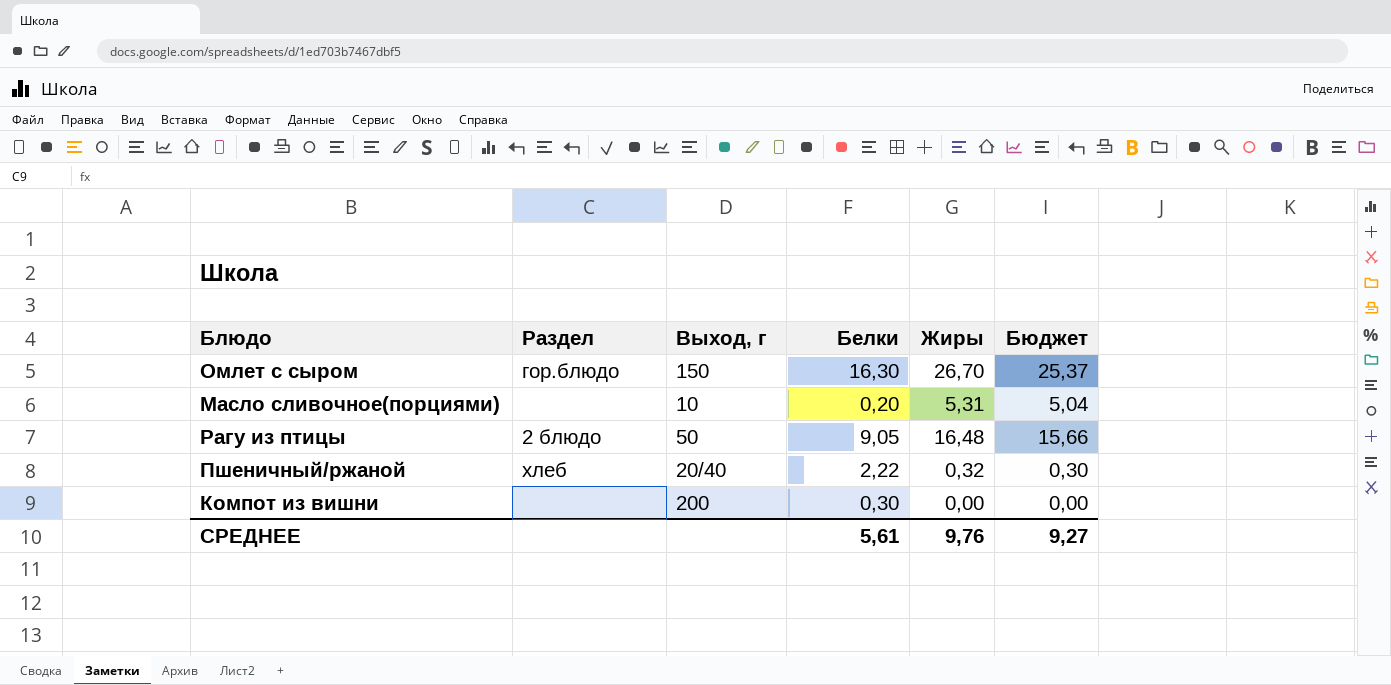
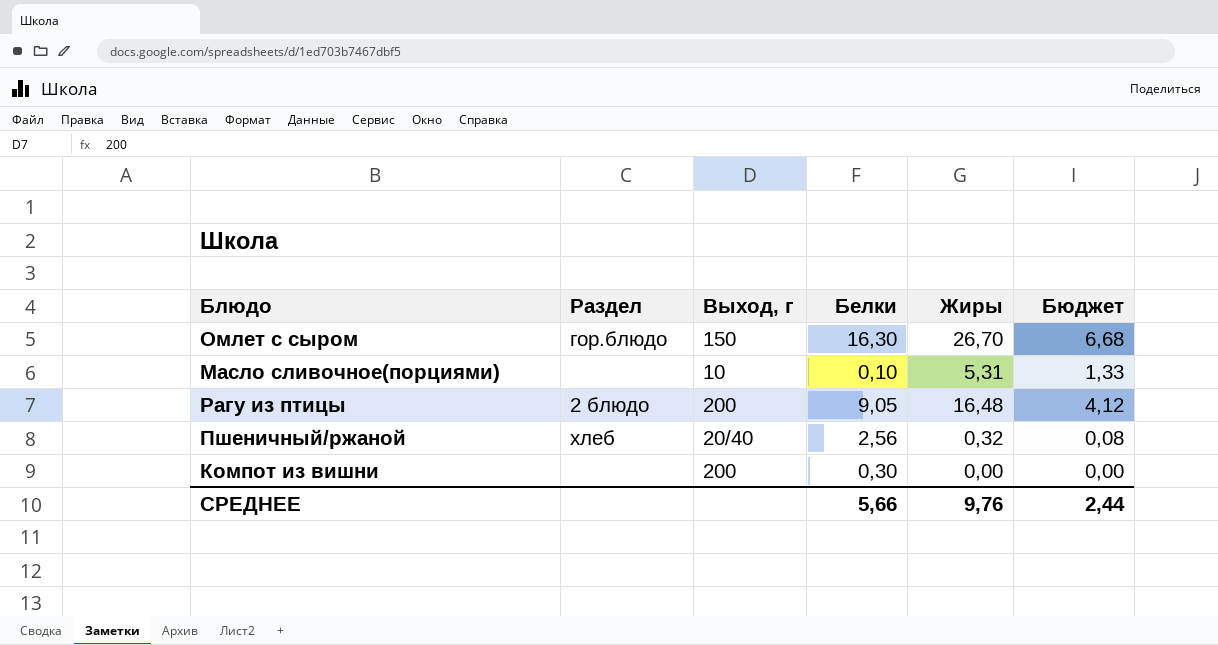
column Бюджет | formula: [Жиры] * 0,95 -> [Жиры] * 0,25
Масло сливочное(порциями) | Белки: 0,20 -> 0,10
Рагу из птицы | Выход, г: 50 -> 200
Пшеничный/ржаной | Белки: 2,22 -> 2,56
СРЕДНЕЕ | Белки: 5,61 -> 5,66
СРЕДНЕЕ | Бюджет: 9,27 -> 2,44

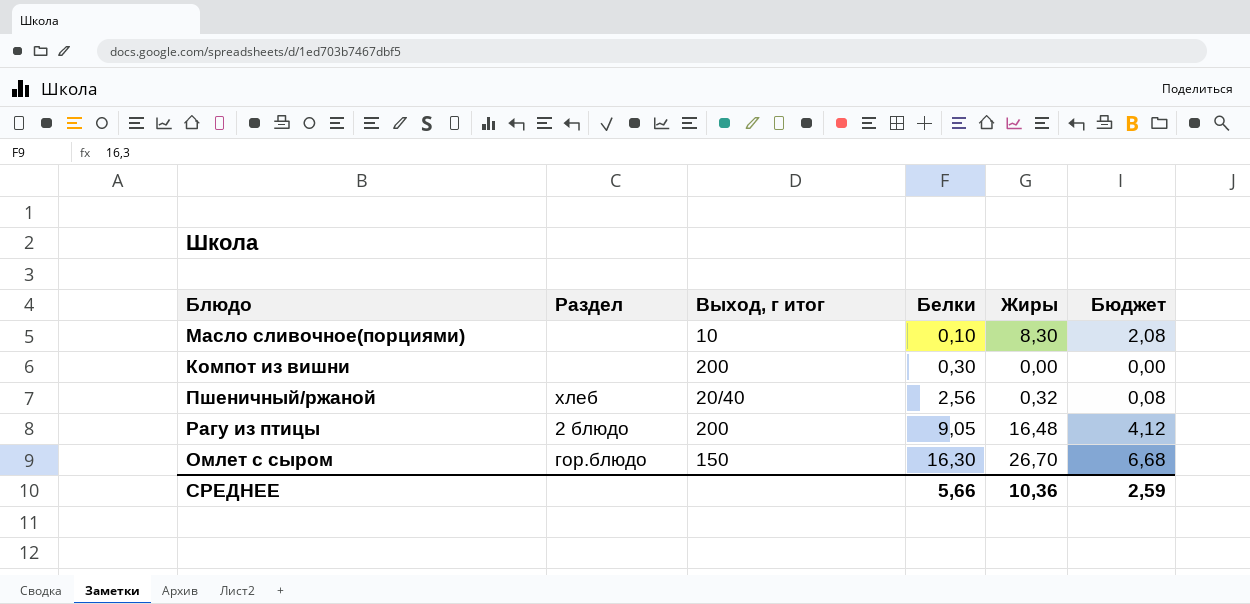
row order: none -> Белки ascending
column name: Выход, г -> Выход, г итог
Масло сливочное(порциями) | Жиры: 5,31 -> 8,30
Масло сливочное(порциями) | Бюджет: 1,33 -> 2,08
СРЕДНЕЕ | Жиры: 9,76 -> 10,36
СРЕДНЕЕ | Бюджет: 2,44 -> 2,59

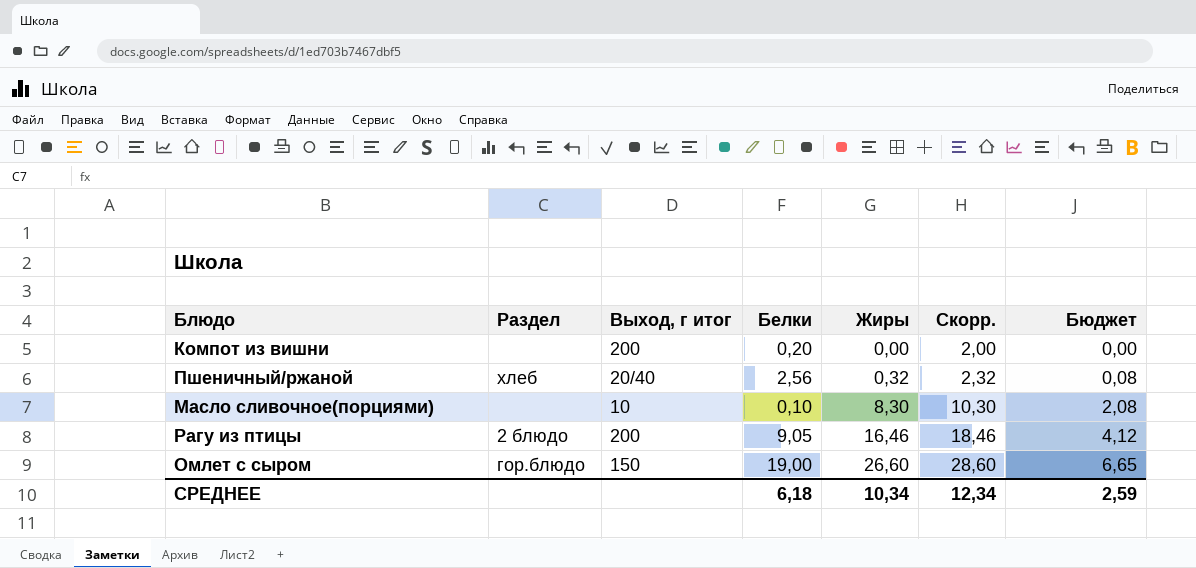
row order: Белки ascending -> Жиры ascending
column Скорр. | formula: none -> [Жиры] + 2
Компот из вишни | Белки: 0,30 -> 0,20
Рагу из птицы | Жиры: 16,48 -> 16,46
Омлет с сыром | Белки: 16,30 -> 19,00
Омлет с сыром | Жиры: 26,70 -> 26,60
Омлет с сыром | Бюджет: 6,68 -> 6,65
СРЕДНЕЕ | Белки: 5,66 -> 6,18
СРЕДНЕЕ | Жиры: 10,36 -> 10,34

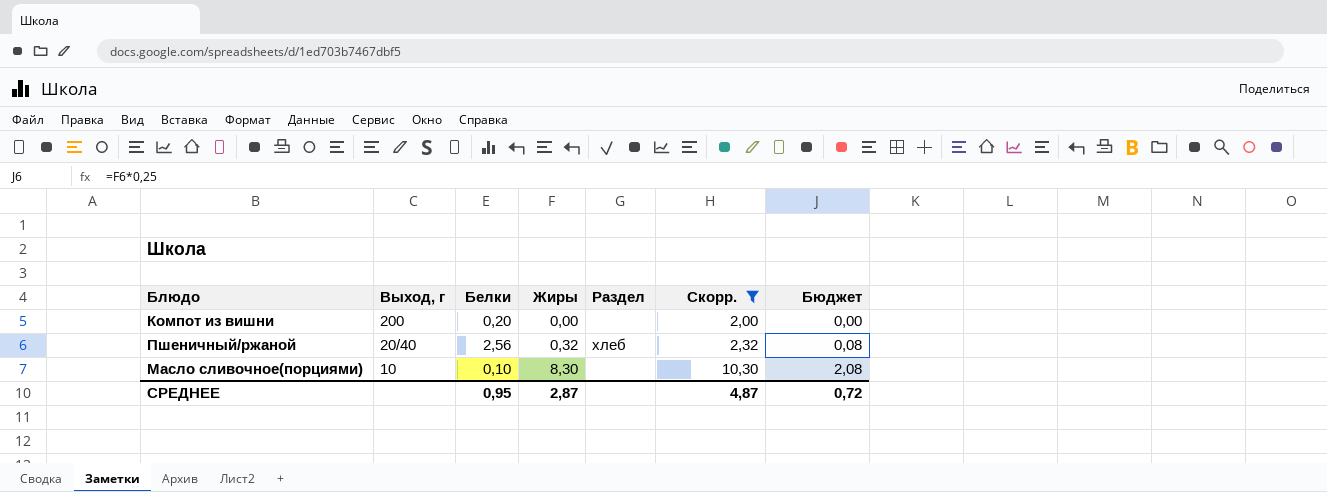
filter: none -> Скорр. <= 10,30
column name: Выход, г итог -> Выход, г
column Раздел | position: 2 -> 5
СРЕДНЕЕ | Белки: 6,18 -> 0,95
СРЕДНЕЕ | Жиры: 10,34 -> 2,87
СРЕДНЕЕ | Скорр.: 12,34 -> 4,87
СРЕДНЕЕ | Бюджет: 2,59 -> 0,72

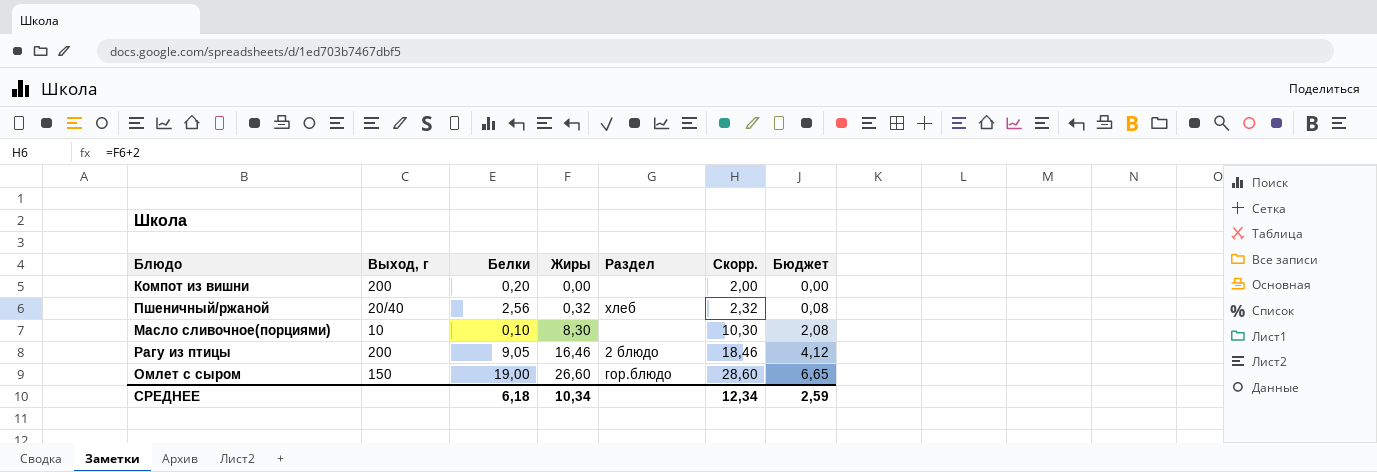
filter: Скорр. <= 10,30 -> none
СРЕДНЕЕ | Белки: 0,95 -> 6,18
СРЕДНЕЕ | Жиры: 2,87 -> 10,34
СРЕДНЕЕ | Скорр.: 4,87 -> 12,34
СРЕДНЕЕ | Бюджет: 0,72 -> 2,59

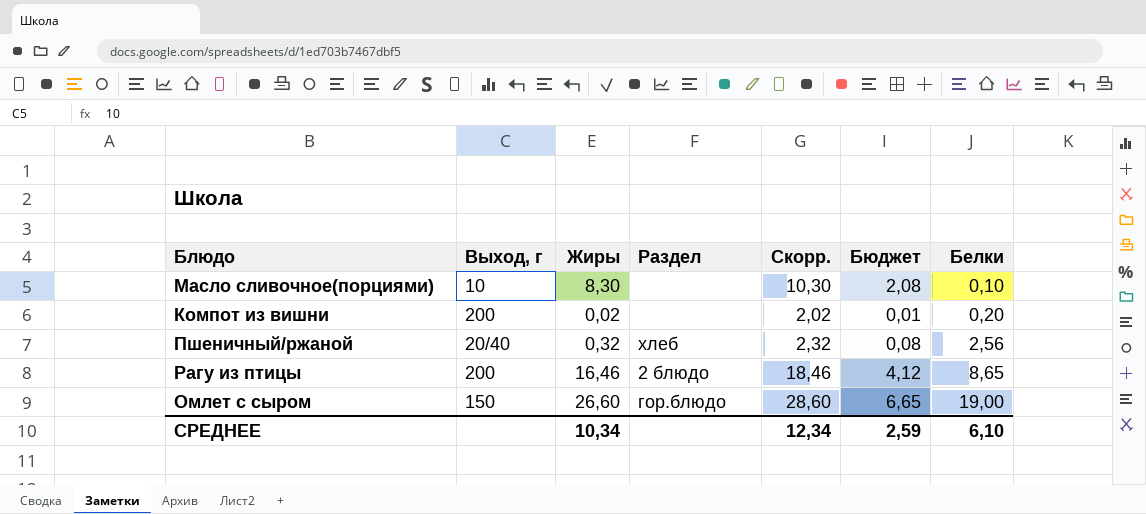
row order: Жиры ascending -> Белки ascending
column Белки | position: 3 -> 7
Компот из вишни | Жиры: 0,00 -> 0,02
Компот из вишни | Скорр.: 2,00 -> 2,02
Компот из вишни | Бюджет: 0,00 -> 0,01
Рагу из птицы | Белки: 9,05 -> 8,65
СРЕДНЕЕ | Белки: 6,18 -> 6,10

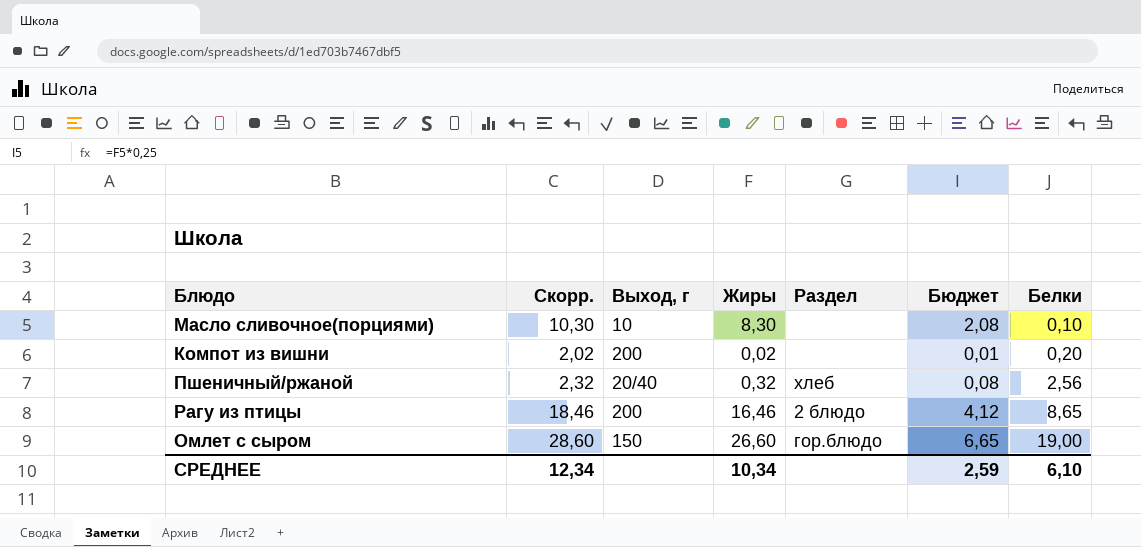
column Скорр. | position: 5 -> 2

